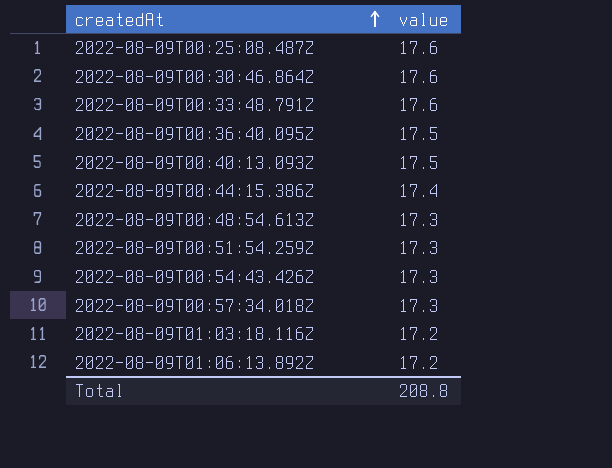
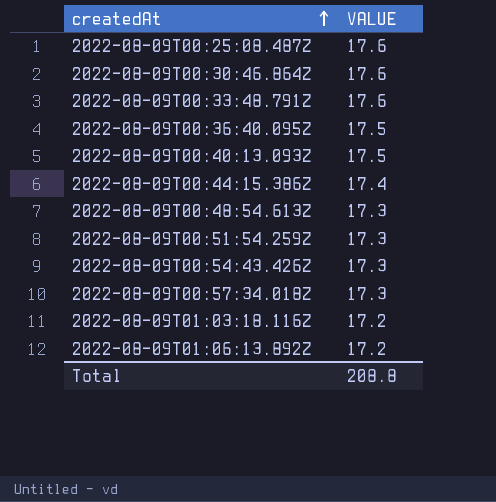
column name: value -> VALUE

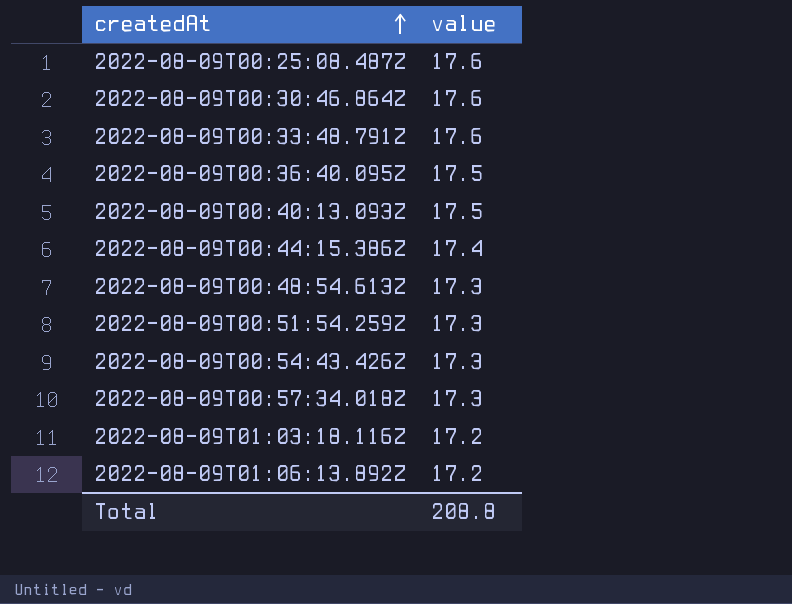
column name: VALUE -> value

